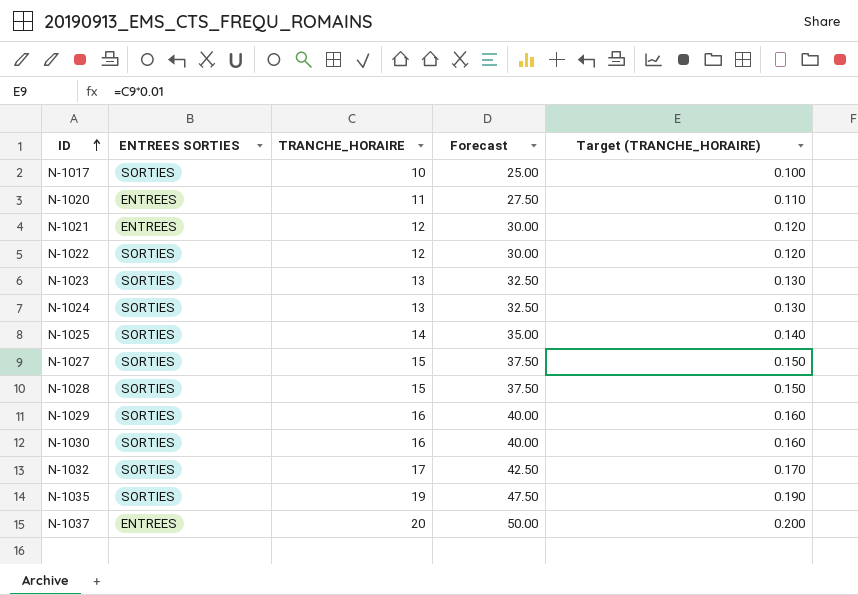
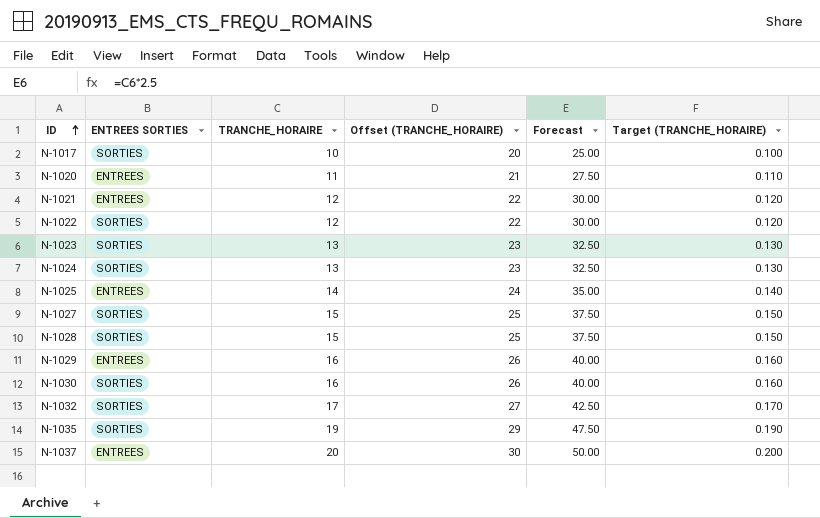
column Offset (TRANCHE_HORAIRE) | formula: none -> [TRANCHE_HORAIRE] + 10
N-1025 | ENTREES SORTIES: SORTIES -> ENTREES
N-1029 | ENTREES SORTIES: SORTIES -> ENTREES

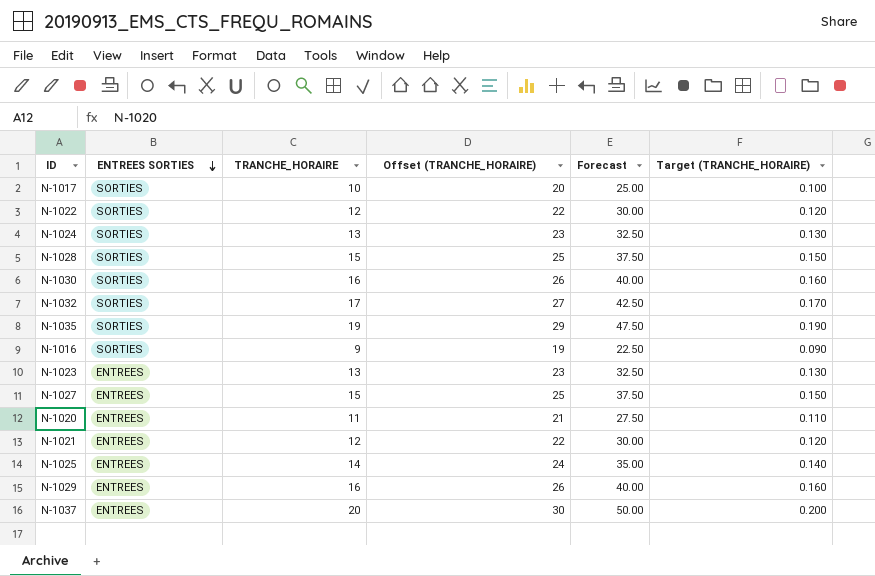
row order: ID ascending -> ENTREES SORTIES descending
row N-1016: none -> SORTIES | 9 | 19 | 22.50 | 0.090
N-1023 | ENTREES SORTIES: SORTIES -> ENTREES
N-1027 | ENTREES SORTIES: SORTIES -> ENTREES

